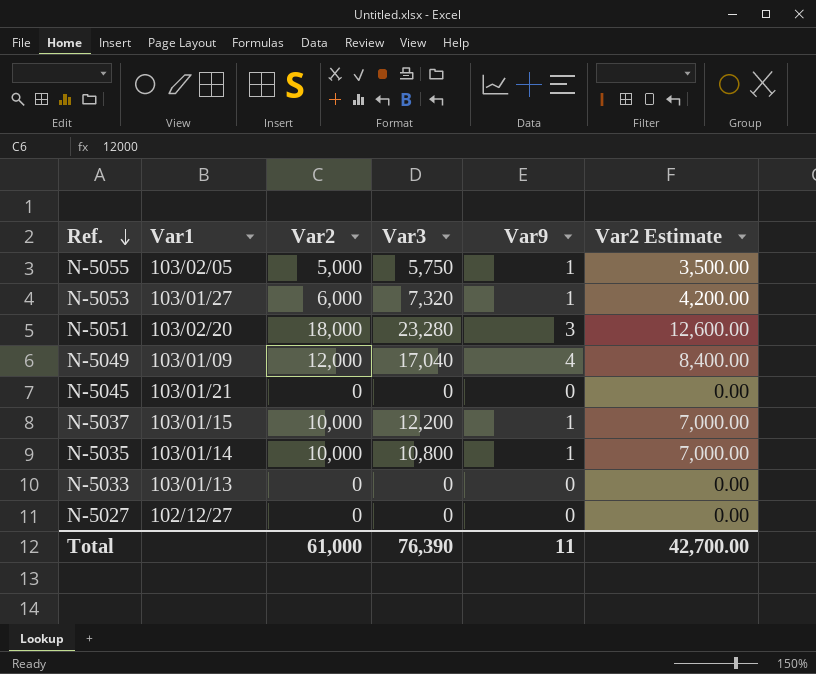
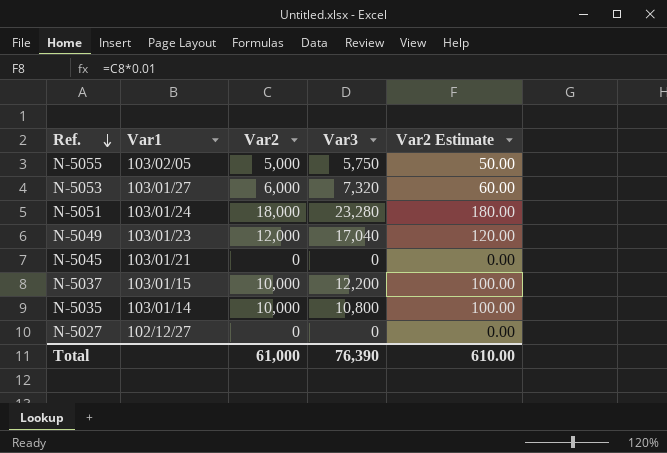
column Var9 | position: 5 -> none
column Var2 Estimate | formula: [Var2] * 0.7 -> [Var2] * 0.01
row N-5033: 103/01/13 | 0 | 0 | 0 | 0.00 -> none
N-5051 | Var1: 103/02/20 -> 103/01/24
N-5049 | Var1: 103/01/09 -> 103/01/23
Total | Var2 Estimate: 42,700.00 -> 610.00

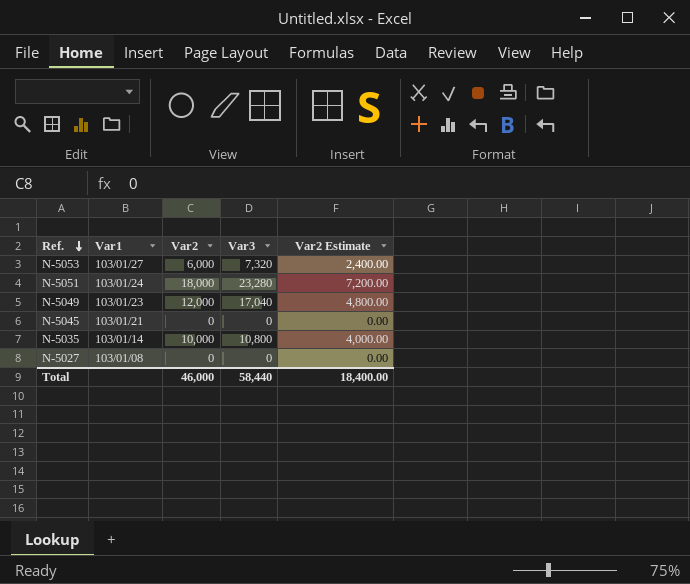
column Var2 Estimate | formula: [Var2] * 0.01 -> [Var2] * 0.4
row N-5055: 103/02/05 | 5,000 | 5,750 | 50.00 -> none
row N-5037: 103/01/15 | 10,000 | 12,200 | 100.00 -> none
N-5027 | Var1: 102/12/27 -> 103/01/08
Total | Var2: 61,000 -> 46,000
Total | Var3: 76,390 -> 58,440
Total | Var2 Estimate: 610.00 -> 18,400.00

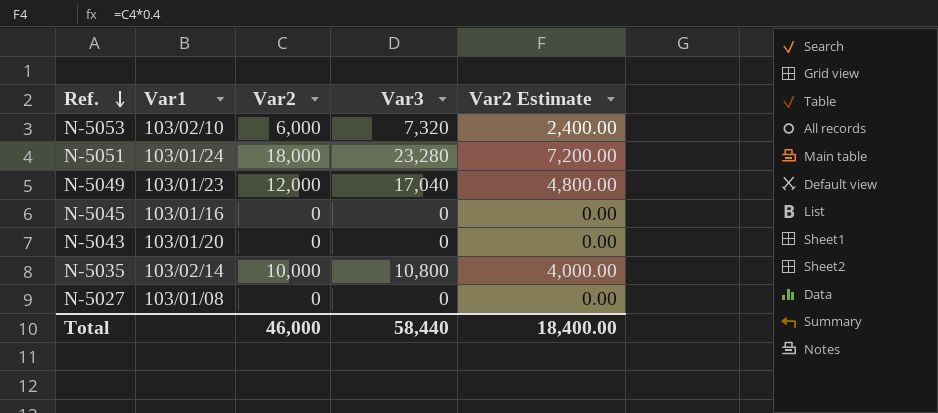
N-5053 | Var1: 103/01/27 -> 103/02/10
N-5045 | Var1: 103/01/21 -> 103/01/16
row N-5043: none -> 103/01/20 | 0 | 0 | 0.00
N-5035 | Var1: 103/01/14 -> 103/02/14

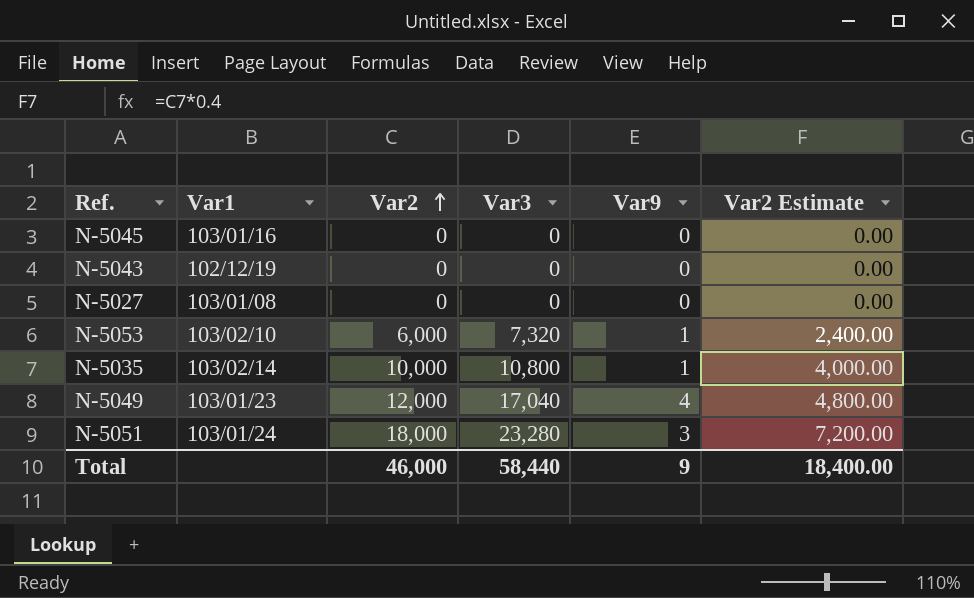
row order: Ref. descending -> Var2 ascending
column Var9 | position: none -> 5
N-5043 | Var1: 103/01/20 -> 102/12/19

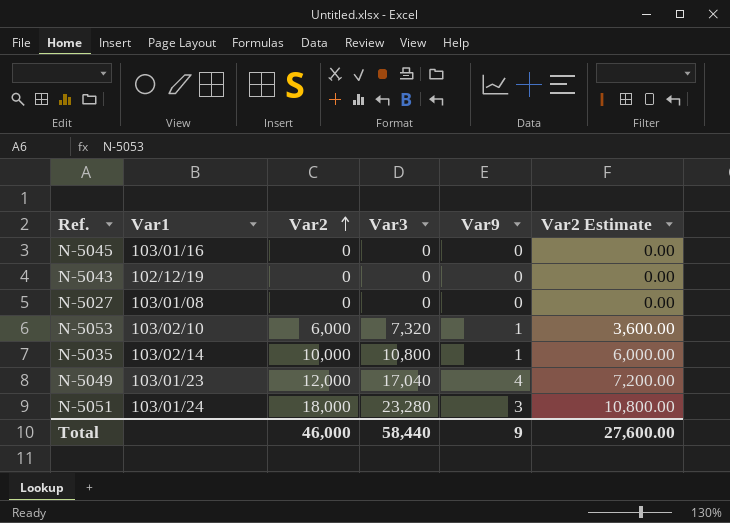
column Var2 Estimate | formula: [Var2] * 0.4 -> [Var2] * 0.6
Total | Var2 Estimate: 18,400.00 -> 27,600.00

